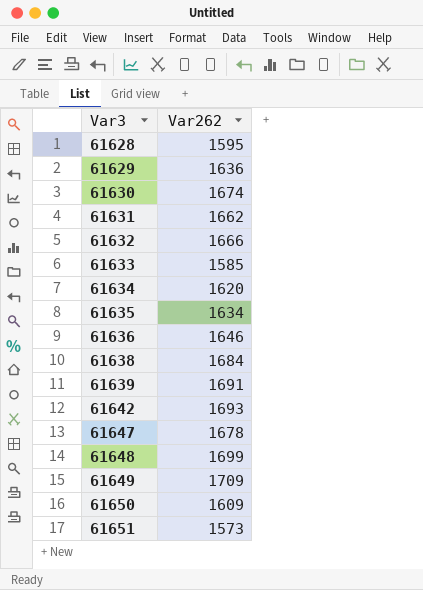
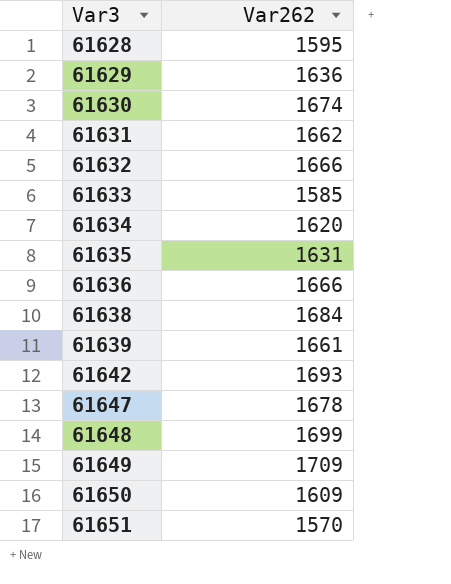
61635 | Var262: 1634 -> 1631
61636 | Var262: 1646 -> 1666
61639 | Var262: 1691 -> 1661
61651 | Var262: 1573 -> 1570

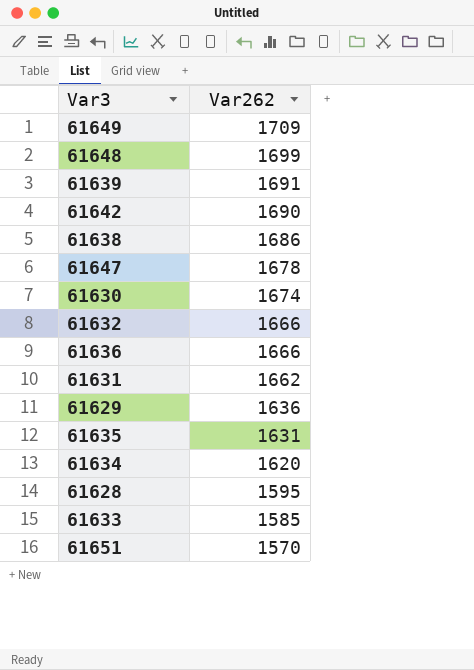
row order: Var3 ascending -> Var262 descending
row 61650: 1609 -> none
61639 | Var262: 1661 -> 1691
61642 | Var262: 1693 -> 1690
61638 | Var262: 1684 -> 1686

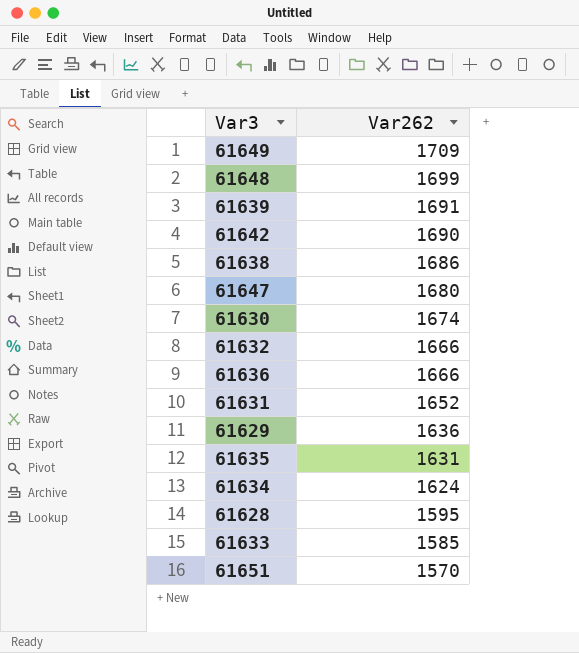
61647 | Var262: 1678 -> 1680
61631 | Var262: 1662 -> 1652
61634 | Var262: 1620 -> 1624

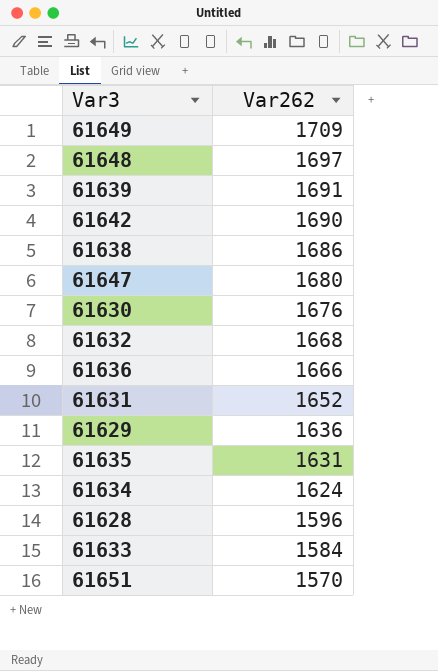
61648 | Var262: 1699 -> 1697
61630 | Var262: 1674 -> 1676
61632 | Var262: 1666 -> 1668
61628 | Var262: 1595 -> 1596
61633 | Var262: 1585 -> 1584

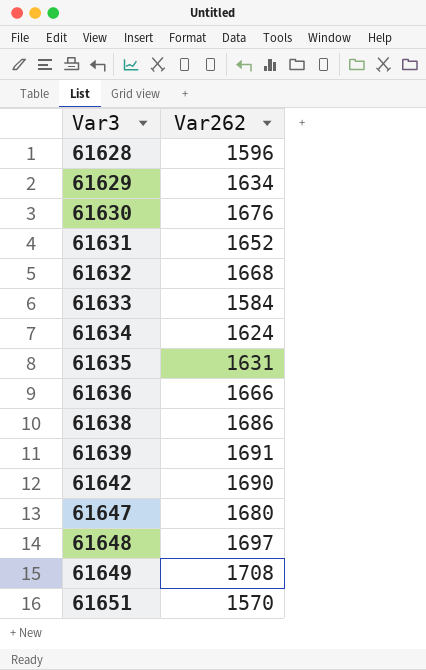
row order: Var262 descending -> Var3 ascending
61629 | Var262: 1636 -> 1634
61649 | Var262: 1709 -> 1708

